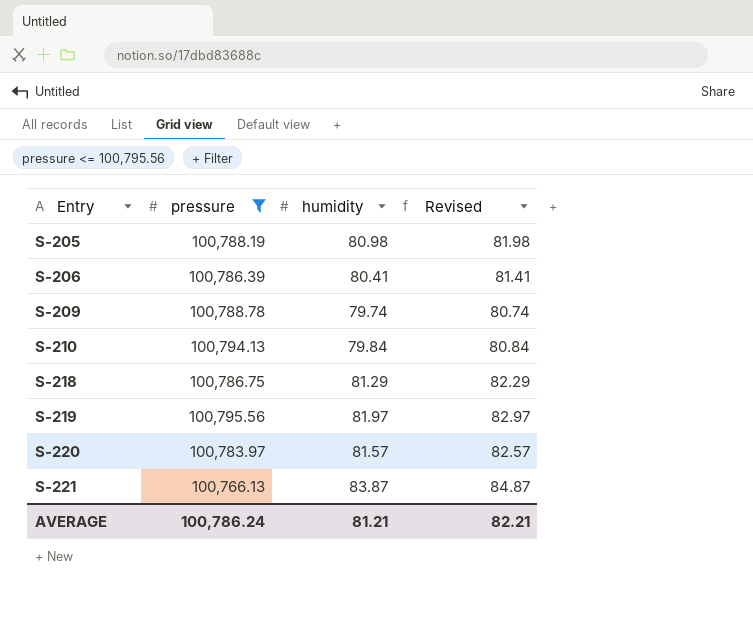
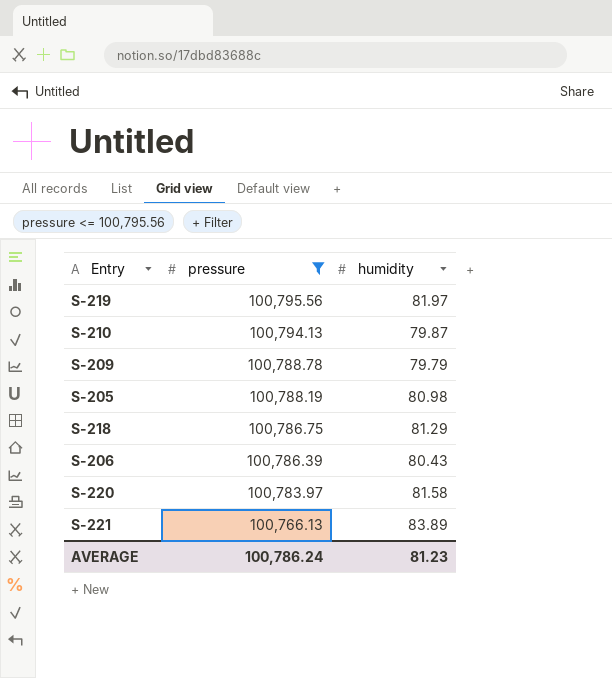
row order: Entry ascending -> pressure descending
column Revised | formula: [humidity] + 1 -> none
S-210 | humidity: 79.84 -> 79.87
S-209 | humidity: 79.74 -> 79.79
S-206 | humidity: 80.41 -> 80.43
S-220 | humidity: 81.57 -> 81.58
S-221 | humidity: 83.87 -> 83.89
AVERAGE | humidity: 81.21 -> 81.23

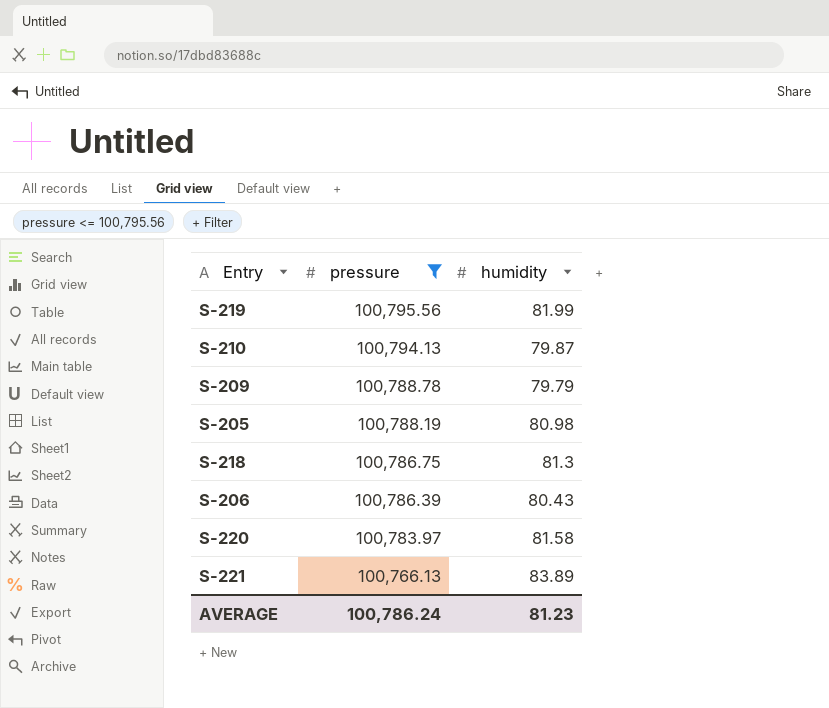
S-219 | humidity: 81.97 -> 81.99
S-218 | humidity: 81.29 -> 81.3

